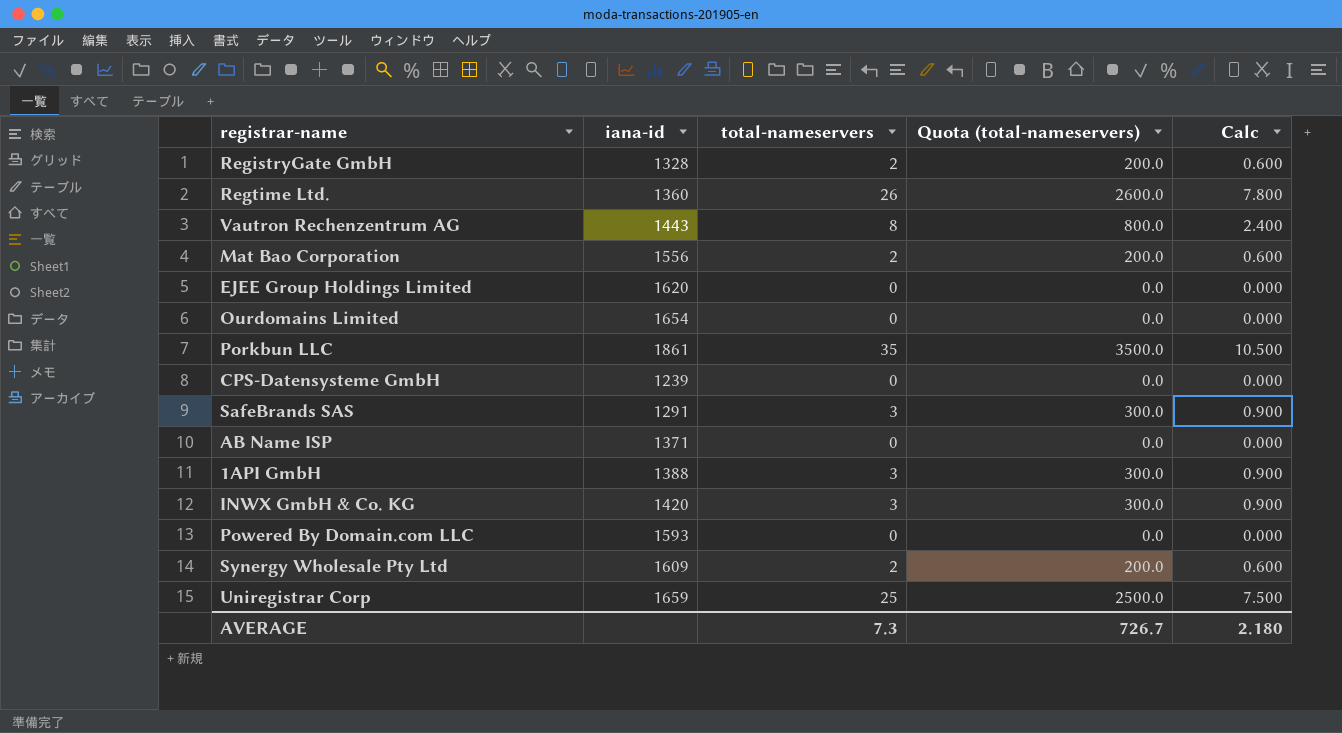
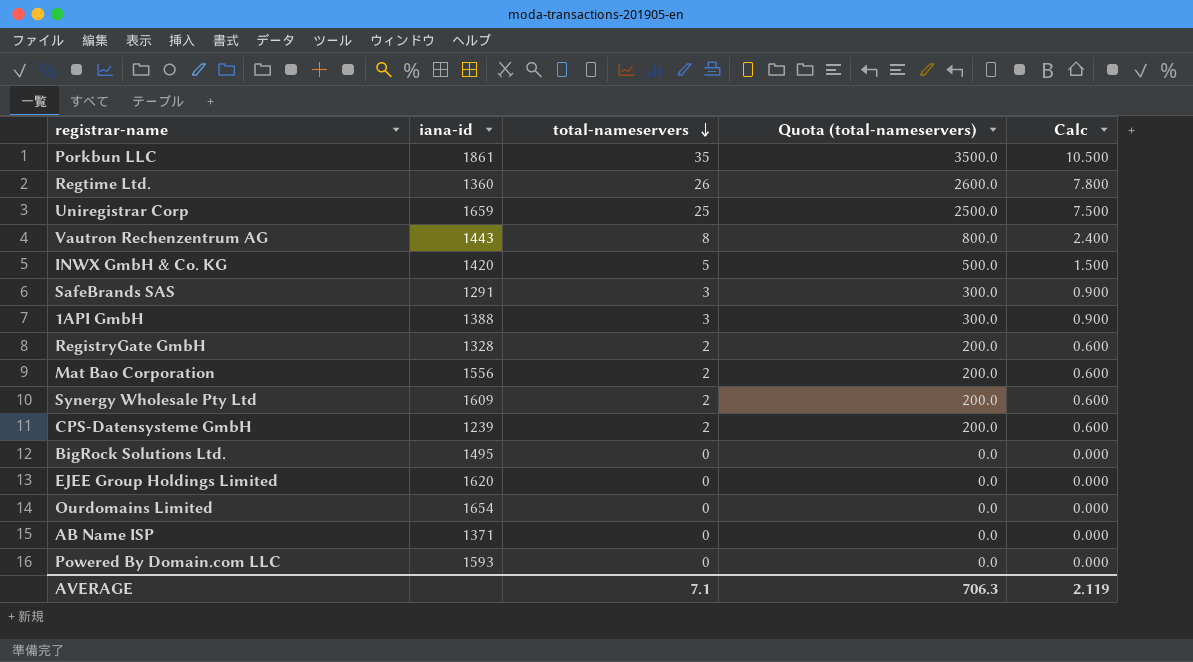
row order: none -> total-nameservers descending
INWX GmbH & Co. KG | total-nameservers: 3 -> 5
INWX GmbH & Co. KG | Quota (total-nameservers): 300.0 -> 500.0
INWX GmbH & Co. KG | Calc: 0.900 -> 1.500
CPS-Datensysteme GmbH | total-nameservers: 0 -> 2
CPS-Datensysteme GmbH | Quota (total-nameservers): 0.0 -> 200.0
CPS-Datensysteme GmbH | Calc: 0.000 -> 0.600
row BigRock Solutions Ltd.: none -> 1495 | 0 | 0.0 | 0.000
AVERAGE | total-nameservers: 7.3 -> 7.1
AVERAGE | Quota (total-nameservers): 726.7 -> 706.3
AVERAGE | Calc: 2.180 -> 2.119

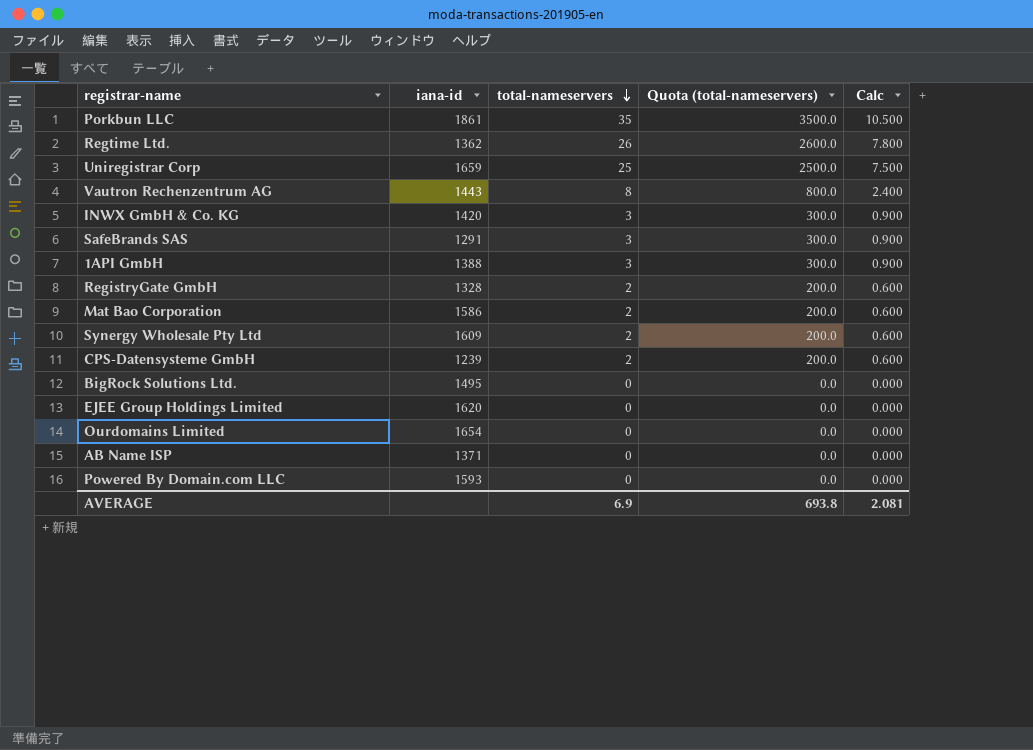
Regtime Ltd. | iana-id: 1360 -> 1362
INWX GmbH & Co. KG | total-nameservers: 5 -> 3
INWX GmbH & Co. KG | Quota (total-nameservers): 500.0 -> 300.0
INWX GmbH & Co. KG | Calc: 1.500 -> 0.900
Mat Bao Corporation | iana-id: 1556 -> 1586
AVERAGE | total-nameservers: 7.1 -> 6.9
AVERAGE | Quota (total-nameservers): 706.3 -> 693.8
AVERAGE | Calc: 2.119 -> 2.081

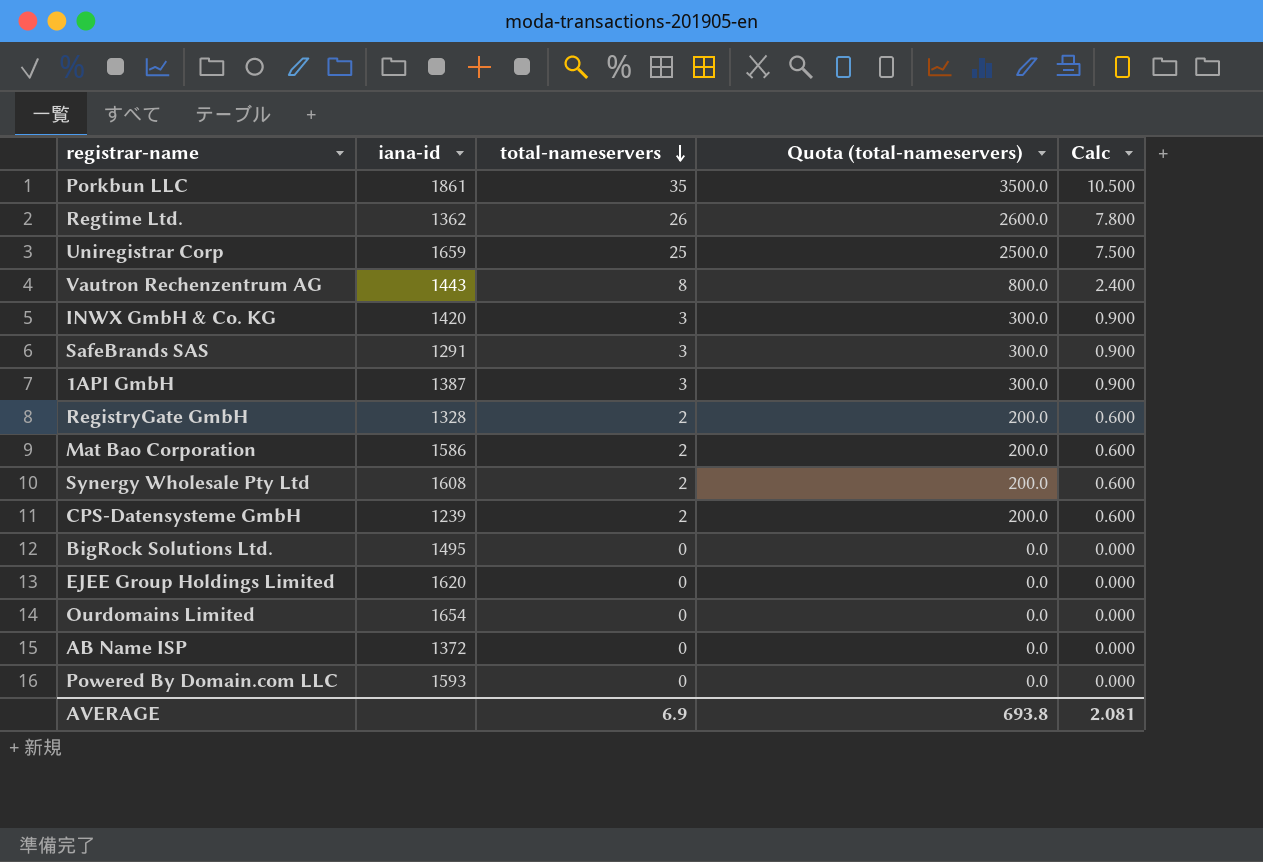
1API GmbH | iana-id: 1388 -> 1387
Synergy Wholesale Pty Ltd | iana-id: 1609 -> 1608
AB Name ISP | iana-id: 1371 -> 1372

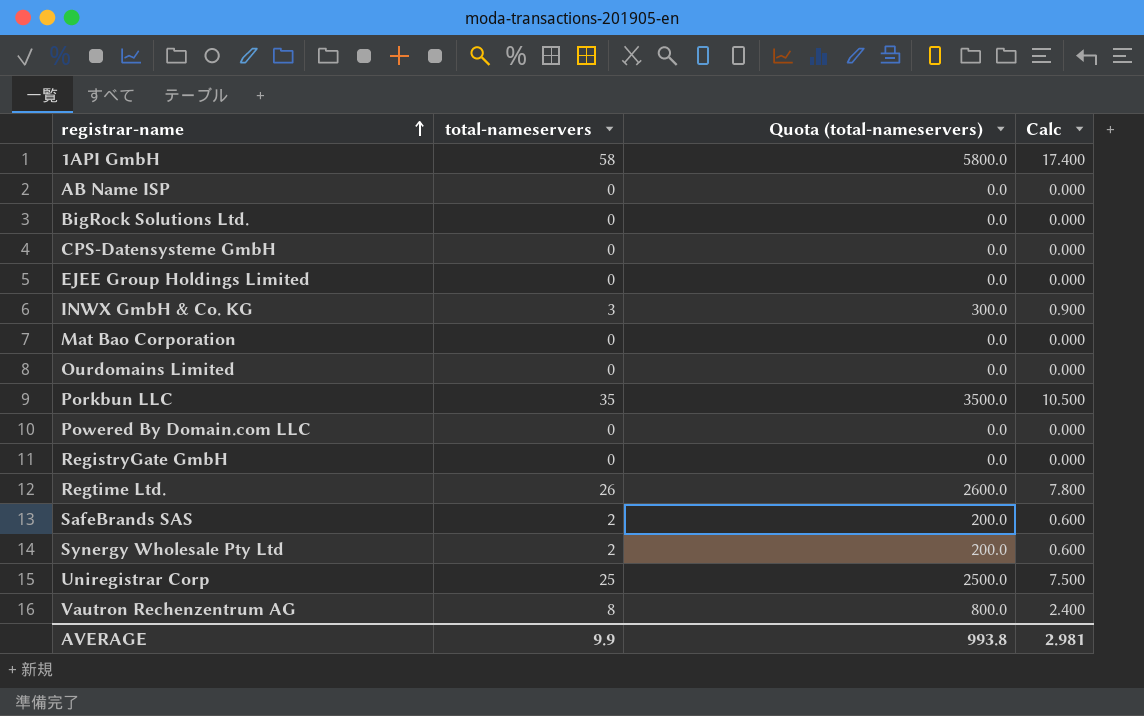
row order: total-nameservers descending -> registrar-name ascending
column iana-id | position: 2 -> none
1API GmbH | total-nameservers: 3 -> 58
1API GmbH | Quota (total-nameservers): 300.0 -> 5800.0
1API GmbH | Calc: 0.900 -> 17.400
CPS-Datensysteme GmbH | total-nameservers: 2 -> 0
CPS-Datensysteme GmbH | Quota (total-nameservers): 200.0 -> 0.0
CPS-Datensysteme GmbH | Calc: 0.600 -> 0.000
Mat Bao Corporation | total-nameservers: 2 -> 0
Mat Bao Corporation | Quota (total-nameservers): 200.0 -> 0.0
Mat Bao Corporation | Calc: 0.600 -> 0.000
RegistryGate GmbH | total-nameservers: 2 -> 0
RegistryGate GmbH | Quota (total-nameservers): 200.0 -> 0.0
RegistryGate GmbH | Calc: 0.600 -> 0.000
SafeBrands SAS | total-nameservers: 3 -> 2
SafeBrands SAS | Quota (total-nameservers): 300.0 -> 200.0
SafeBrands SAS | Calc: 0.900 -> 0.600
AVERAGE | total-nameservers: 6.9 -> 9.9
AVERAGE | Quota (total-nameservers): 693.8 -> 993.8
AVERAGE | Calc: 2.081 -> 2.981

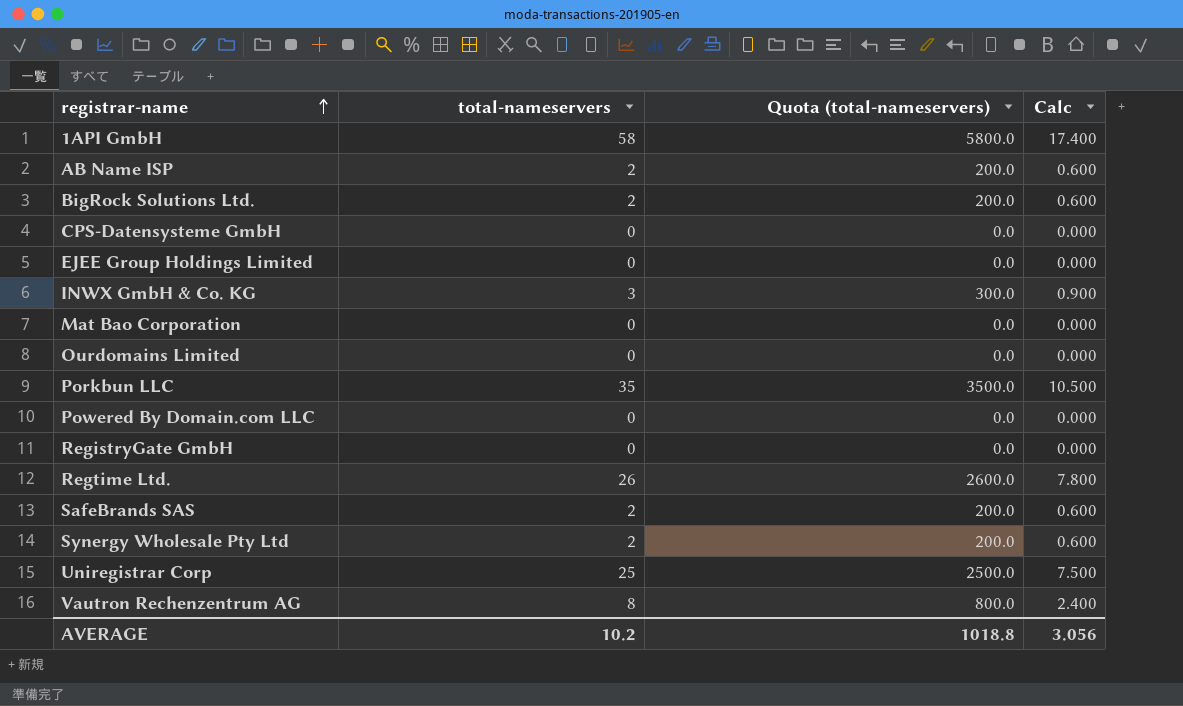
AB Name ISP | total-nameservers: 0 -> 2
AB Name ISP | Quota (total-nameservers): 0.0 -> 200.0
AB Name ISP | Calc: 0.000 -> 0.600
BigRock Solutions Ltd. | total-nameservers: 0 -> 2
BigRock Solutions Ltd. | Quota (total-nameservers): 0.0 -> 200.0
BigRock Solutions Ltd. | Calc: 0.000 -> 0.600
AVERAGE | total-nameservers: 9.9 -> 10.2
AVERAGE | Quota (total-nameservers): 993.8 -> 1018.8
AVERAGE | Calc: 2.981 -> 3.056

